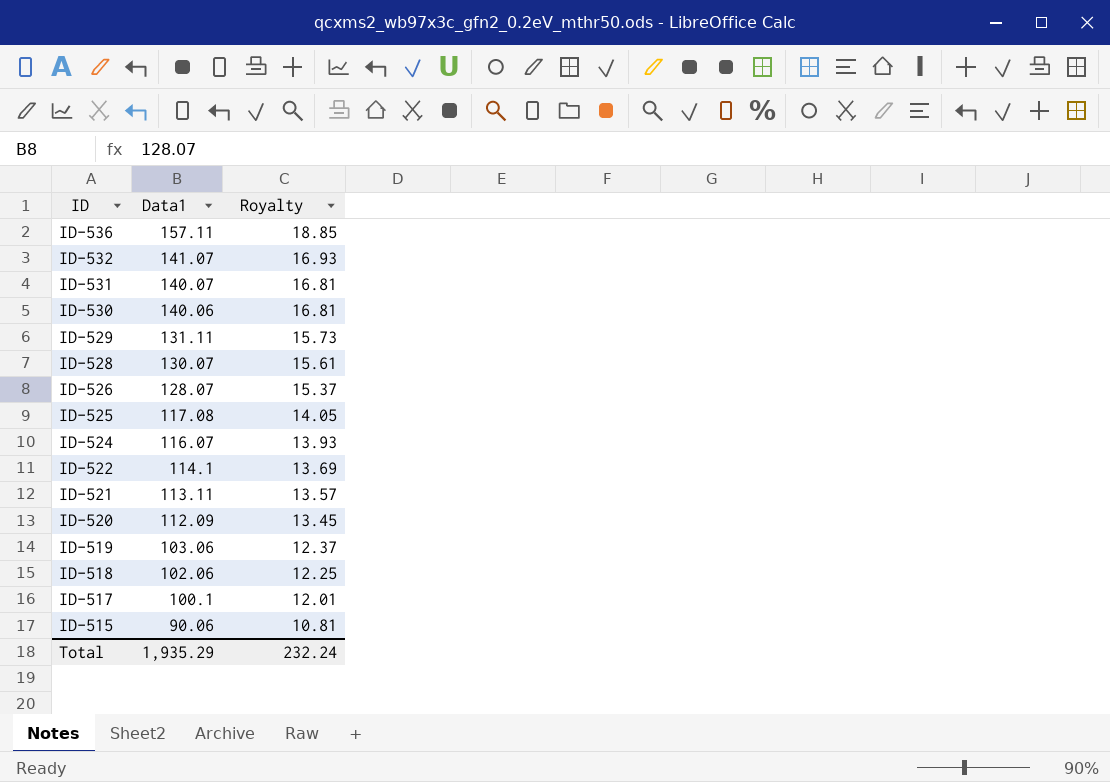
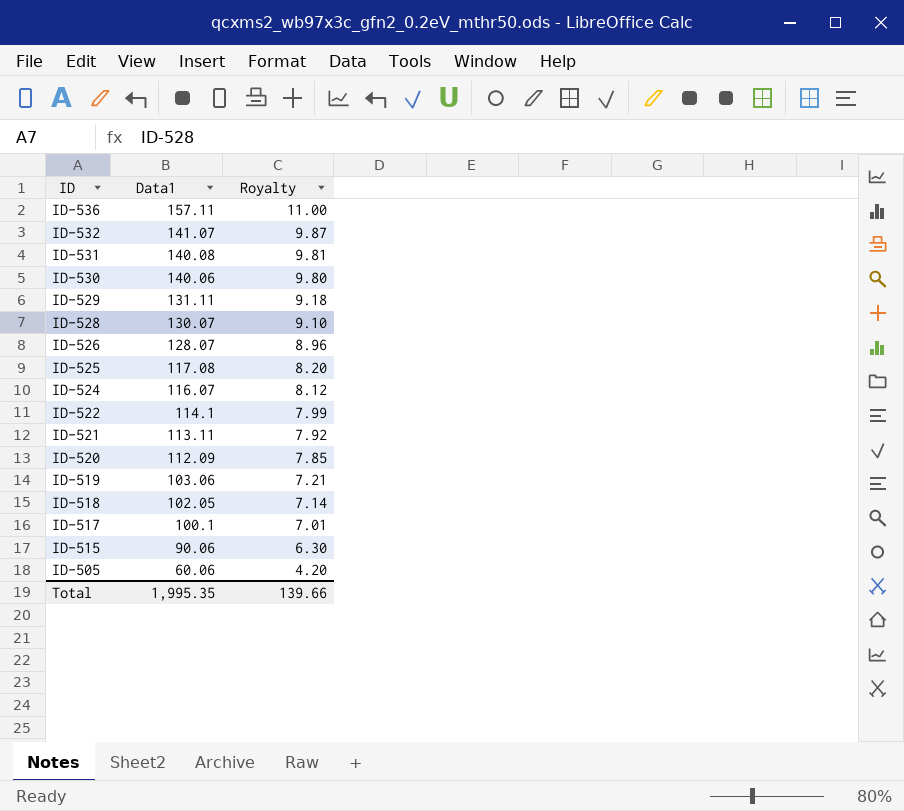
column Royalty | formula: [Data1] * 0.12 -> [Data1] * 0.07
ID-531 | Data1: 140.07 -> 140.08
ID-518 | Data1: 102.06 -> 102.05
row ID-505: none -> 60.06 | 4.20
Total | Data1: 1,935.29 -> 1,995.35
Total | Royalty: 232.24 -> 139.66

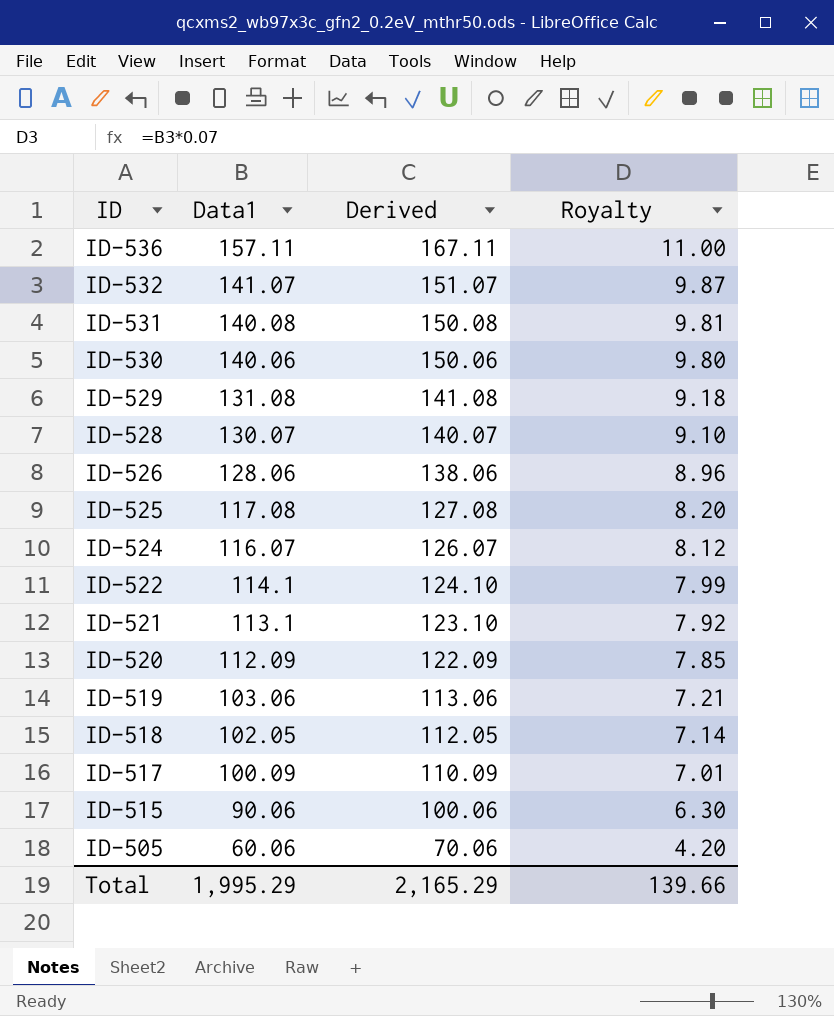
column Derived | formula: none -> [Data1] + 10
ID-529 | Data1: 131.11 -> 131.08
ID-526 | Data1: 128.07 -> 128.06
ID-521 | Data1: 113.11 -> 113.1
ID-517 | Data1: 100.1 -> 100.09
Total | Data1: 1,995.35 -> 1,995.29

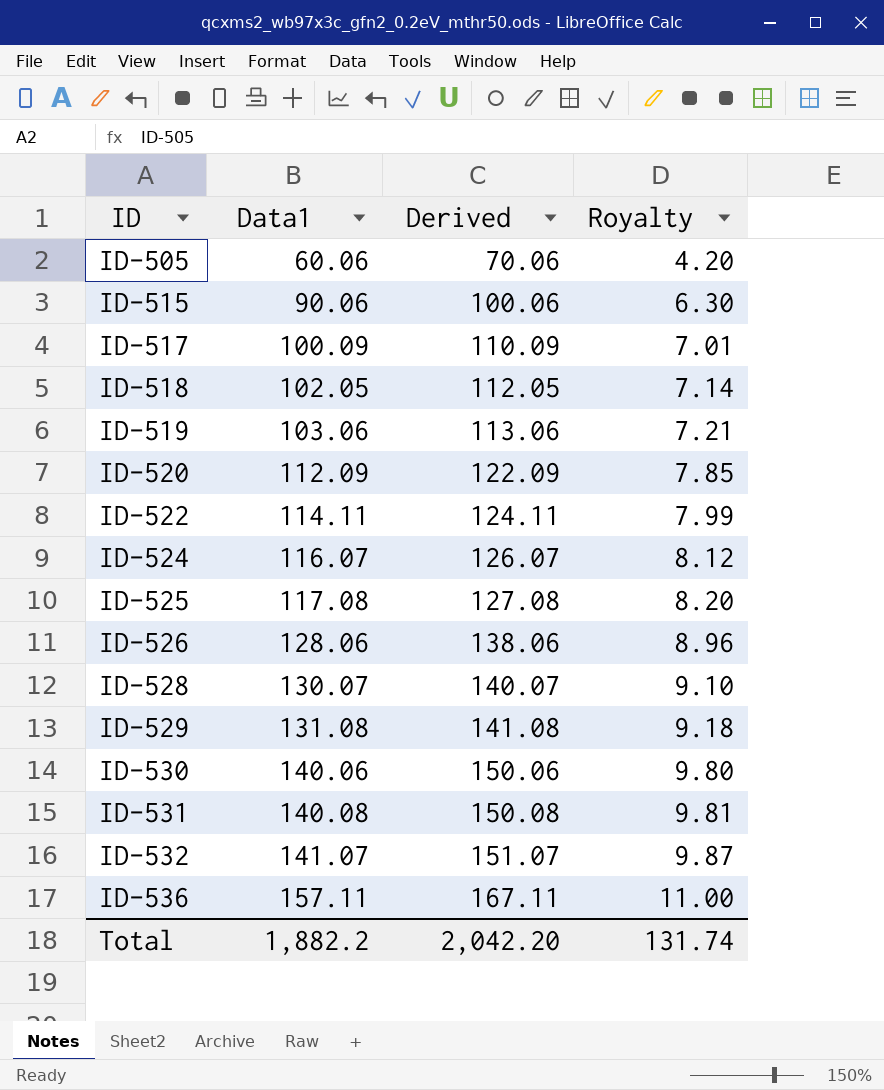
row order: ID descending -> ID ascending
row ID-521: 113.1 | 123.10 | 7.92 -> none
ID-522 | Data1: 114.1 -> 114.11
ID-522 | Derived: 124.10 -> 124.11
Total | Data1: 1,995.29 -> 1,882.2
Total | Derived: 2,165.29 -> 2,042.20
Total | Royalty: 139.66 -> 131.74

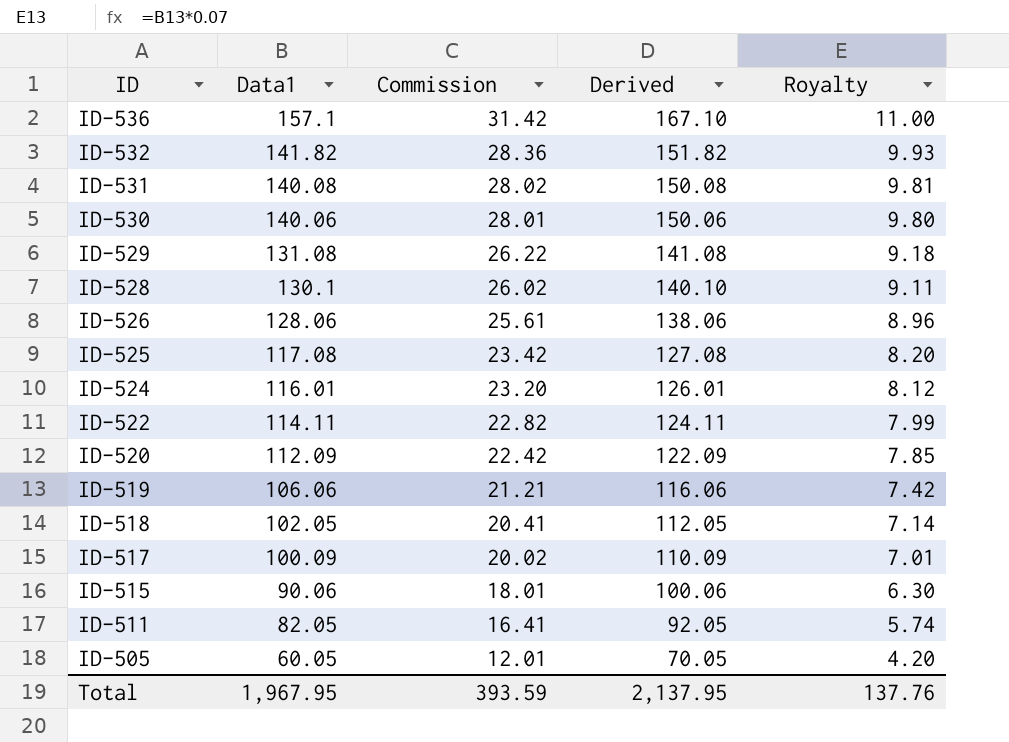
row order: ID ascending -> ID descending
column Commission | formula: none -> [Data1] * 0.2
ID-536 | Data1: 157.11 -> 157.1
ID-536 | Derived: 167.11 -> 167.10
ID-532 | Data1: 141.07 -> 141.82
ID-532 | Derived: 151.07 -> 151.82
ID-532 | Royalty: 9.87 -> 9.93
ID-528 | Data1: 130.07 -> 130.1
ID-528 | Derived: 140.07 -> 140.10
ID-528 | Royalty: 9.10 -> 9.11
ID-524 | Data1: 116.07 -> 116.01
ID-524 | Derived: 126.07 -> 126.01
ID-519 | Data1: 103.06 -> 106.06
ID-519 | Derived: 113.06 -> 116.06
ID-519 | Royalty: 7.21 -> 7.42
row ID-511: none -> 82.05 | 16.41 | 92.05 | 5.74
ID-505 | Data1: 60.06 -> 60.05
ID-505 | Derived: 70.06 -> 70.05
Total | Data1: 1,882.2 -> 1,967.95
Total | Derived: 2,042.20 -> 2,137.95
Total | Royalty: 131.74 -> 137.76

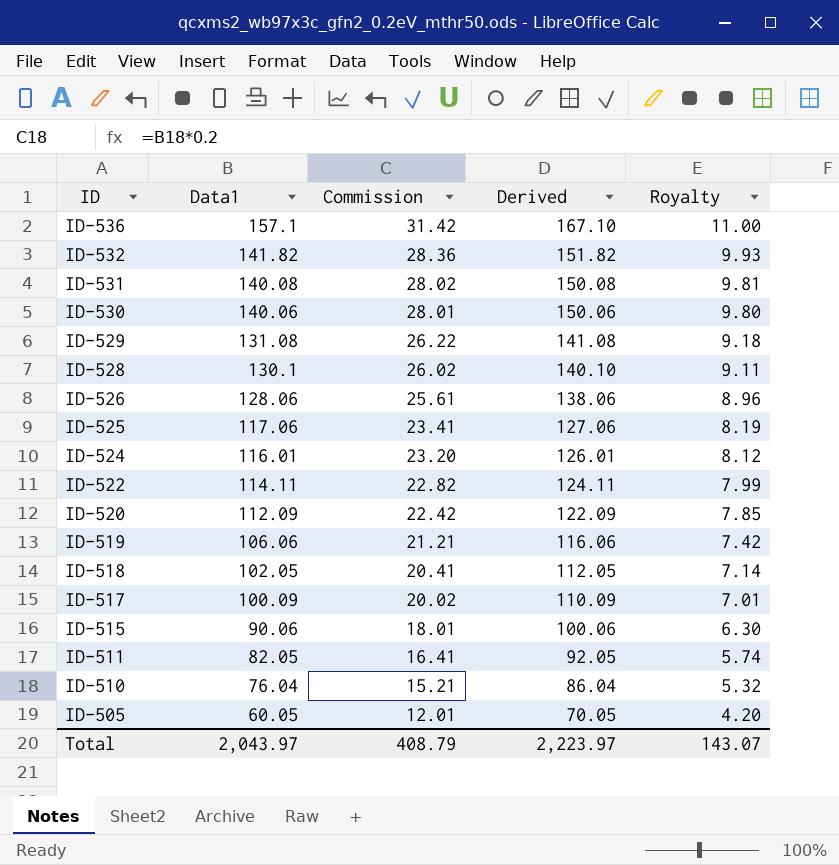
ID-525 | Data1: 117.08 -> 117.06
ID-525 | Commission: 23.42 -> 23.41
ID-525 | Derived: 127.08 -> 127.06
ID-525 | Royalty: 8.20 -> 8.19
row ID-510: none -> 76.04 | 15.21 | 86.04 | 5.32
Total | Data1: 1,967.95 -> 2,043.97
Total | Commission: 393.59 -> 408.79
Total | Derived: 2,137.95 -> 2,223.97
Total | Royalty: 137.76 -> 143.07

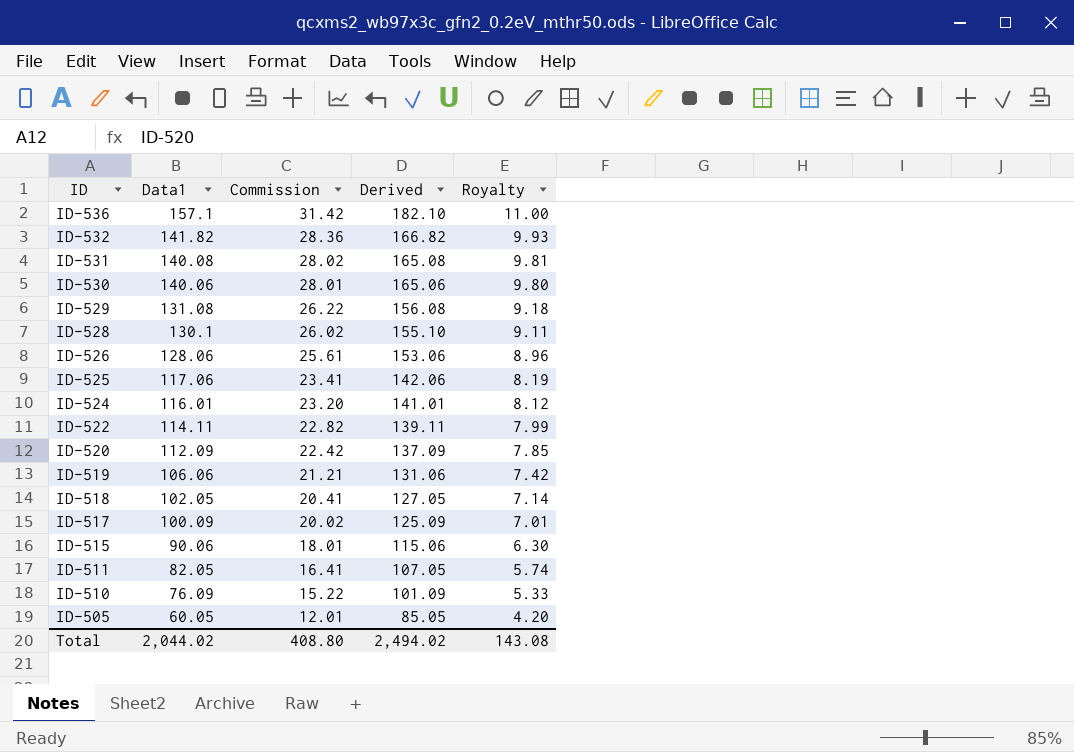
column Derived | formula: [Data1] + 10 -> [Data1] + 25
ID-510 | Data1: 76.04 -> 76.09
ID-510 | Commission: 15.21 -> 15.22
ID-510 | Royalty: 5.32 -> 5.33
Total | Data1: 2,043.97 -> 2,044.02
Total | Commission: 408.79 -> 408.80
Total | Derived: 2,223.97 -> 2,494.02
Total | Royalty: 143.07 -> 143.08

